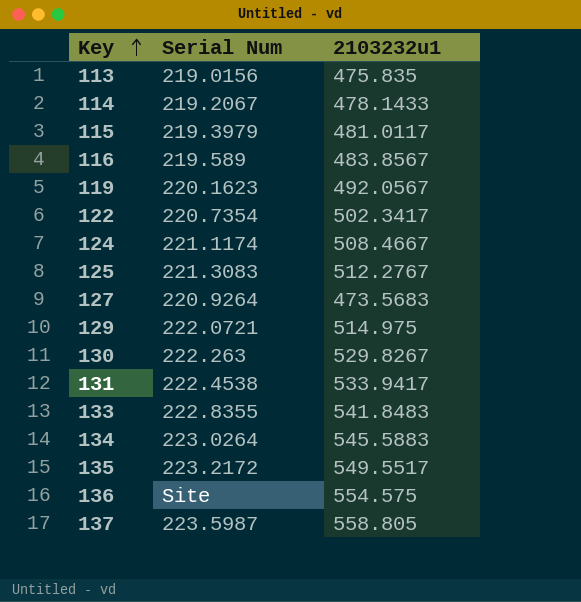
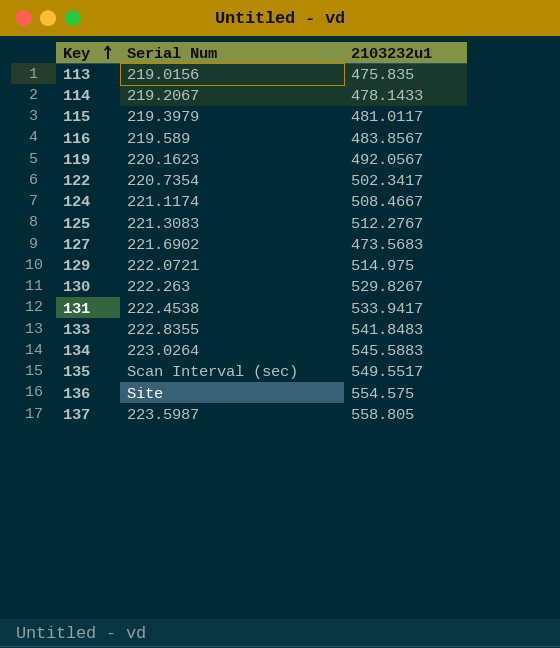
127 | Serial Num: 220.9264 -> 221.6902
135 | Serial Num: 223.2172 -> Scan Interval (sec)

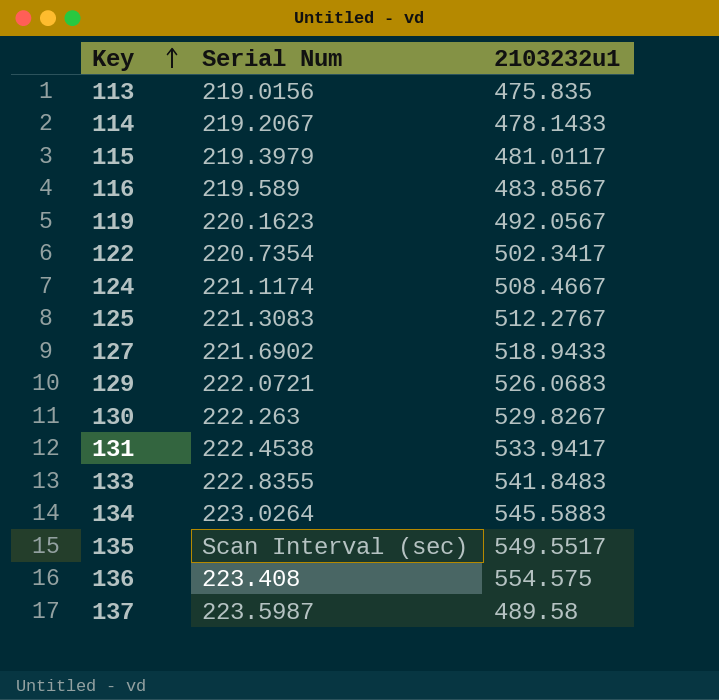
127 | 2103232u1: 473.5683 -> 518.9433
129 | 2103232u1: 514.975 -> 526.0683
136 | Serial Num: Site -> 223.408
137 | 2103232u1: 558.805 -> 489.58

